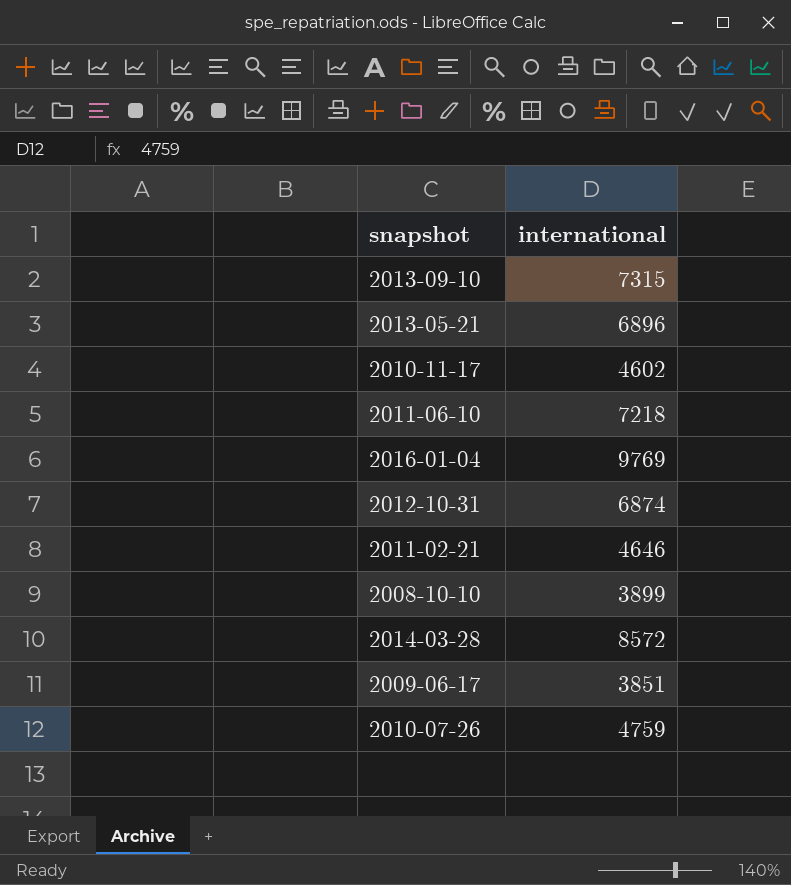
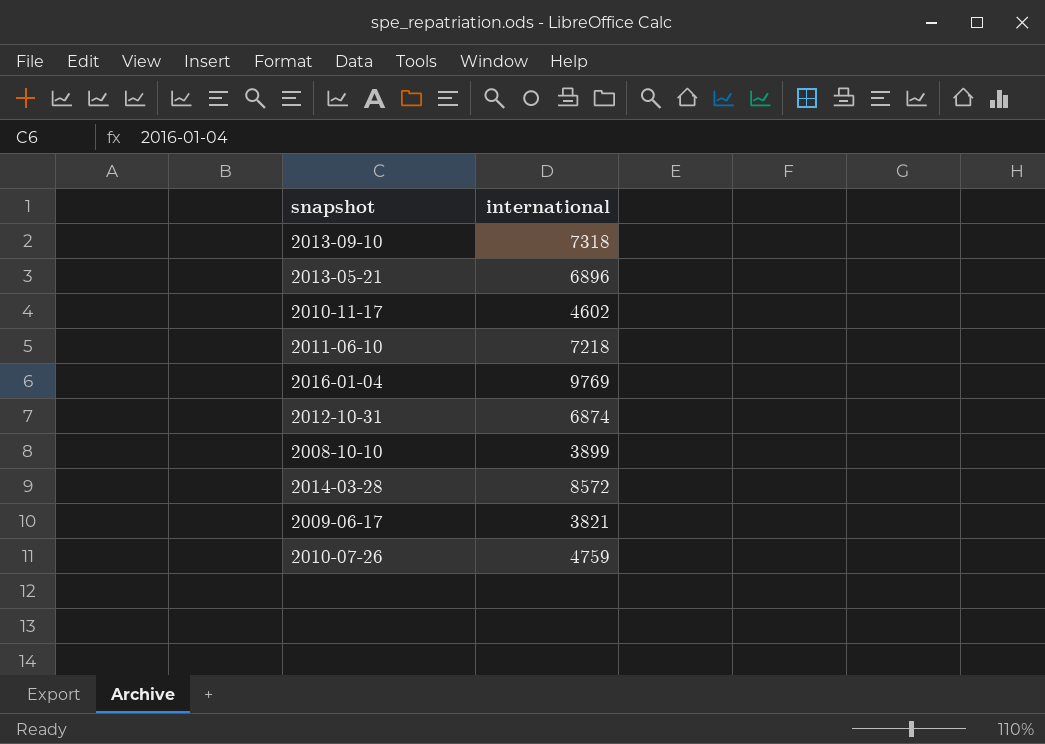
row 2011-02-21: 4646 -> none
2013-09-10 | international: 7315 -> 7318
2009-06-17 | international: 3851 -> 3821

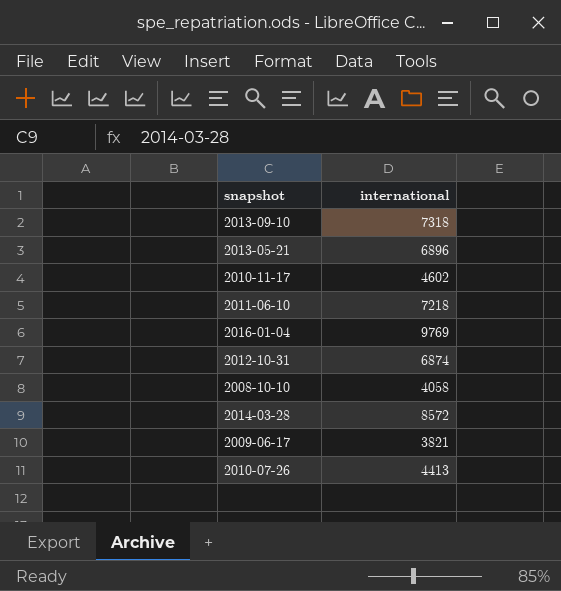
2008-10-10 | international: 3899 -> 4058
2010-07-26 | international: 4759 -> 4413

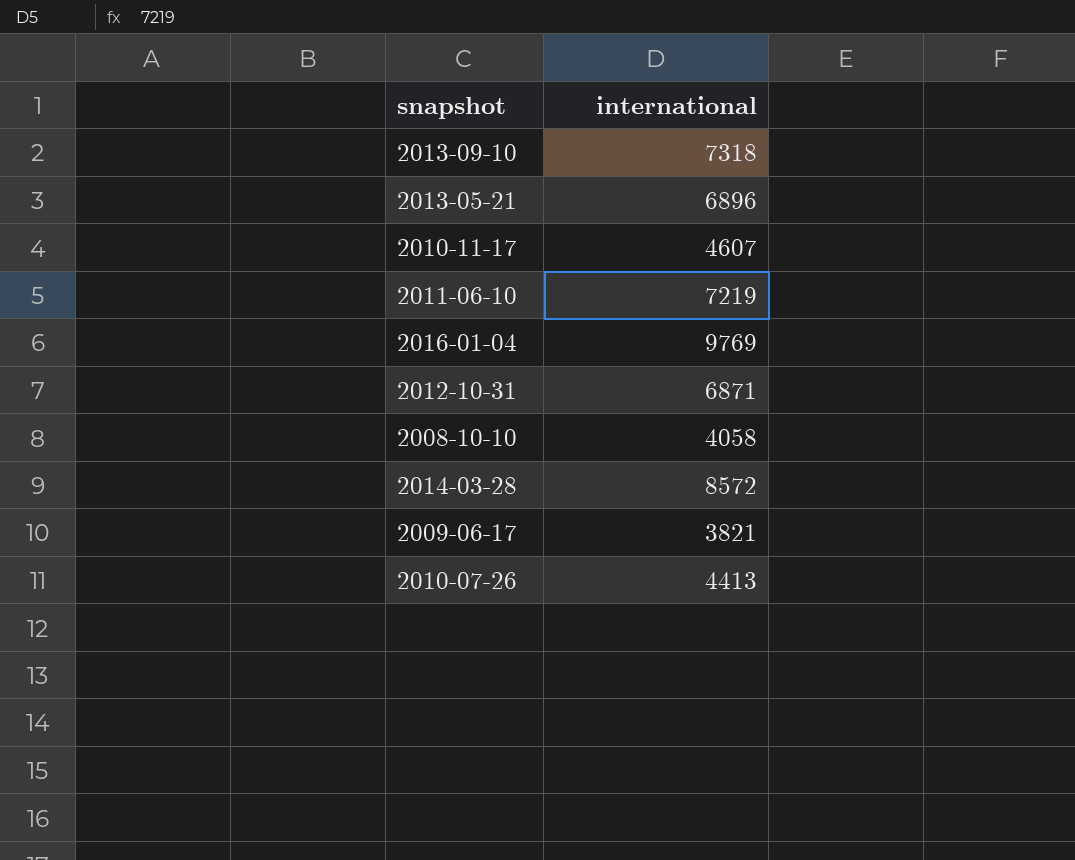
2010-11-17 | international: 4602 -> 4607
2011-06-10 | international: 7218 -> 7219
2012-10-31 | international: 6874 -> 6871

